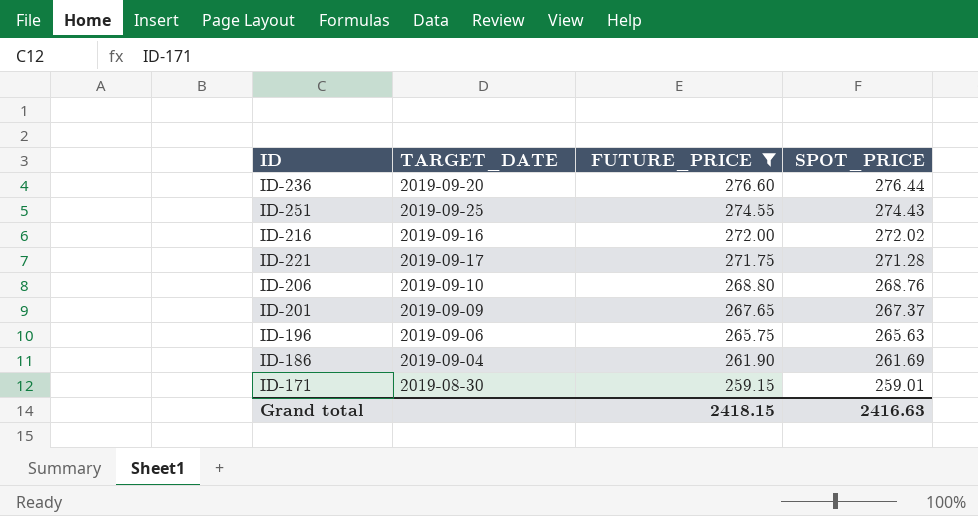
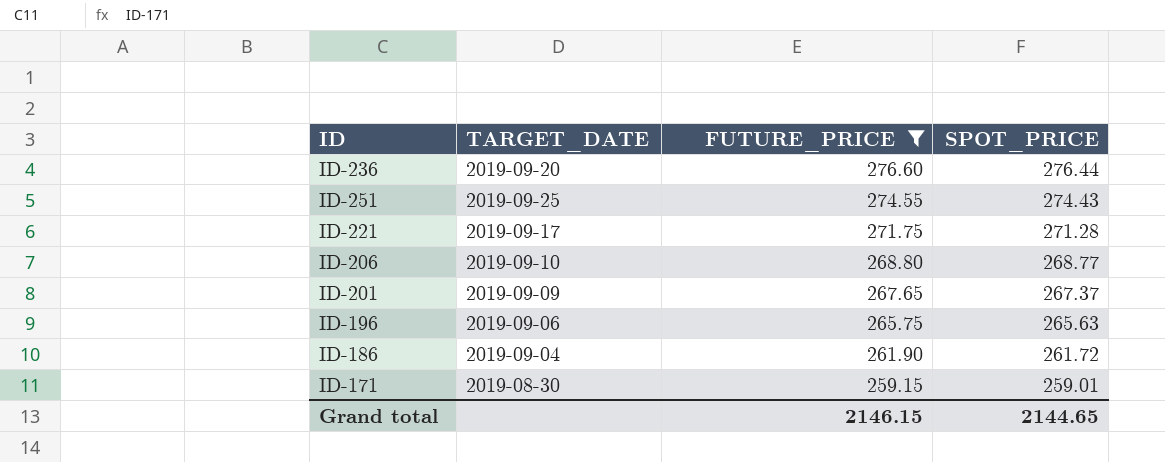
row ID-216: 2019-09-16 | 272.00 | 272.02 -> none
ID-206 | SPOT_PRICE: 268.76 -> 268.77
ID-186 | SPOT_PRICE: 261.69 -> 261.72
Grand total | FUTURE_PRICE: 2418.15 -> 2146.15
Grand total | SPOT_PRICE: 2416.63 -> 2144.65

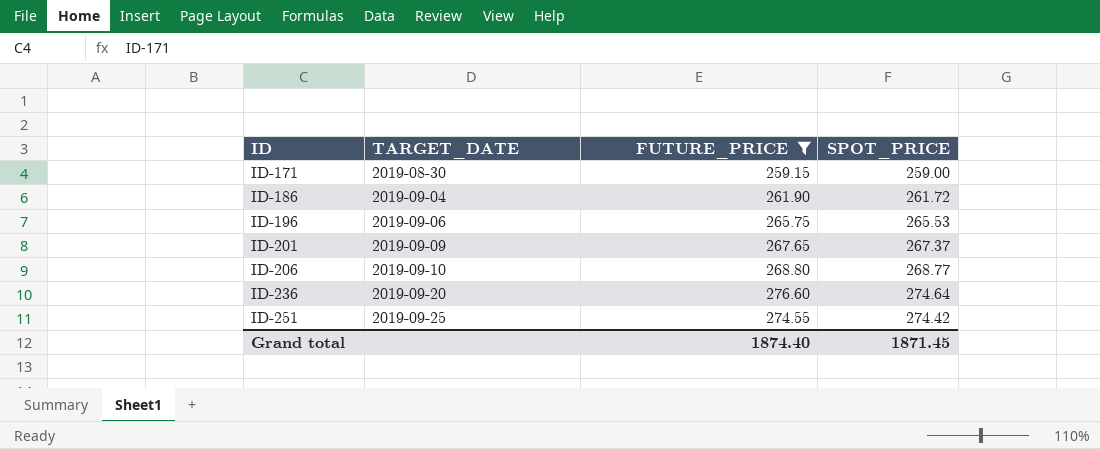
row order: FUTURE_PRICE descending -> ID ascending
row ID-221: 2019-09-17 | 271.75 | 271.28 -> none
ID-171 | SPOT_PRICE: 259.01 -> 259.00
ID-196 | SPOT_PRICE: 265.63 -> 265.53
ID-236 | SPOT_PRICE: 276.44 -> 274.64
ID-251 | SPOT_PRICE: 274.43 -> 274.42
Grand total | FUTURE_PRICE: 2146.15 -> 1874.40
Grand total | SPOT_PRICE: 2144.65 -> 1871.45

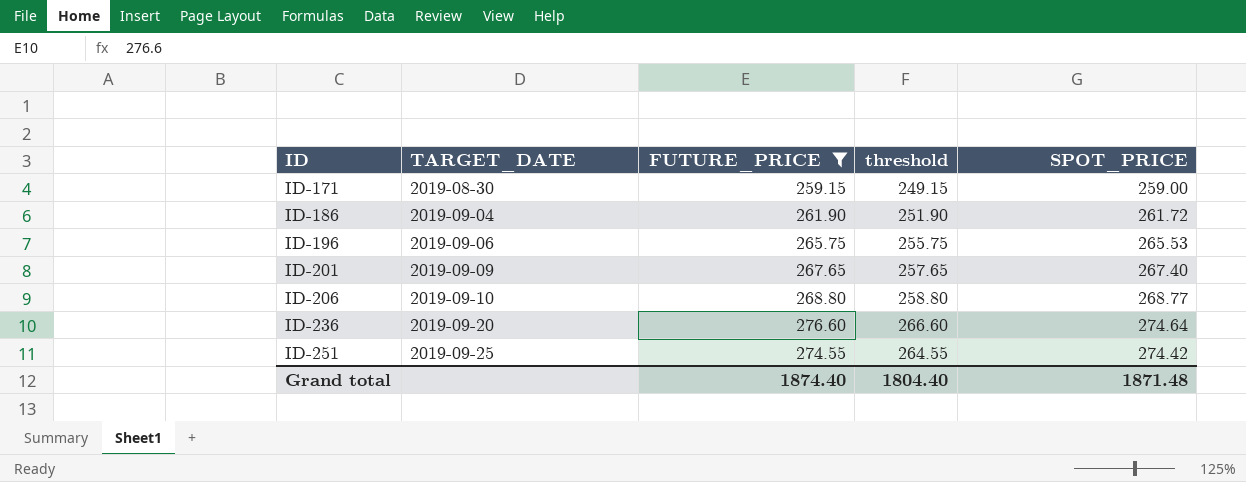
column threshold | formula: none -> [FUTURE_PRICE] - 10
ID-201 | SPOT_PRICE: 267.37 -> 267.40
Grand total | SPOT_PRICE: 1871.45 -> 1871.48

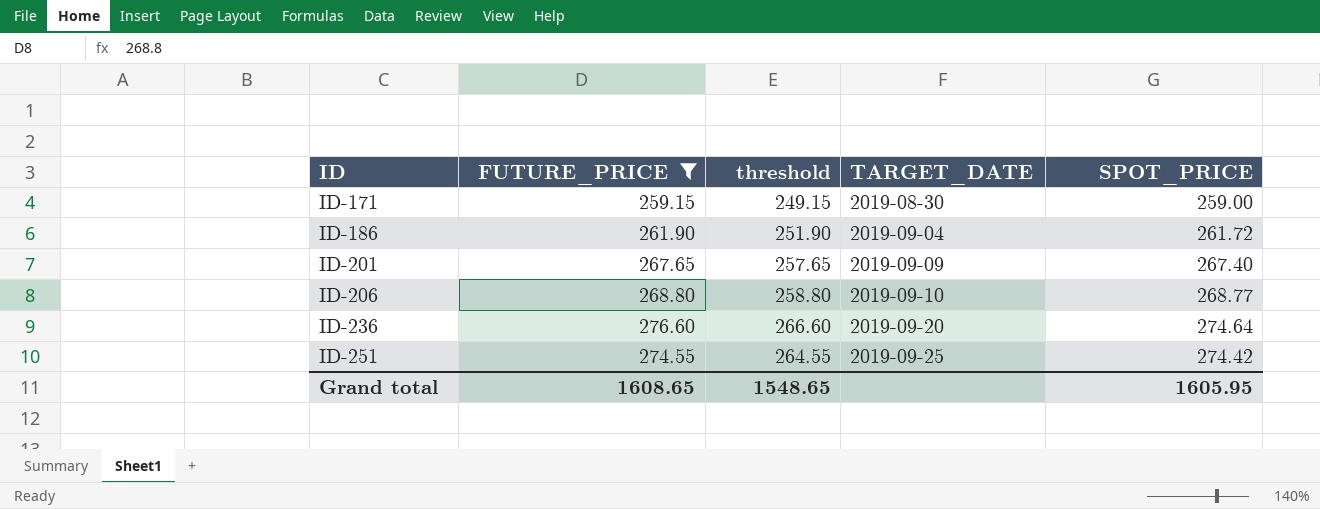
column TARGET_DATE | position: 2 -> 4
row ID-196: 2019-09-06 | 265.75 | 255.75 | 265.53 -> none
Grand total | FUTURE_PRICE: 1874.40 -> 1608.65
Grand total | threshold: 1804.40 -> 1548.65
Grand total | SPOT_PRICE: 1871.48 -> 1605.95

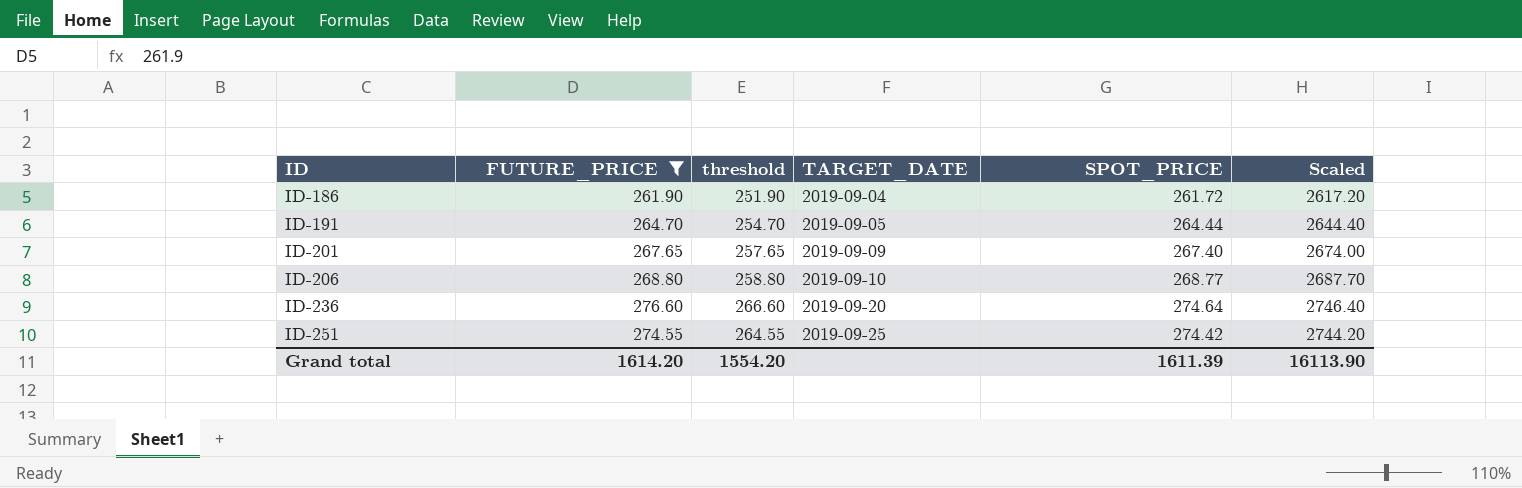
column Scaled | formula: none -> [SPOT_PRICE] * 10
row ID-171: 259.15 | 249.15 | 2019-08-30 | 259.00 -> none
row ID-191: none -> 264.70 | 254.70 | 2019-09-05 | 264.44 | 2644.40
Grand total | FUTURE_PRICE: 1608.65 -> 1614.20
Grand total | threshold: 1548.65 -> 1554.20
Grand total | SPOT_PRICE: 1605.95 -> 1611.39

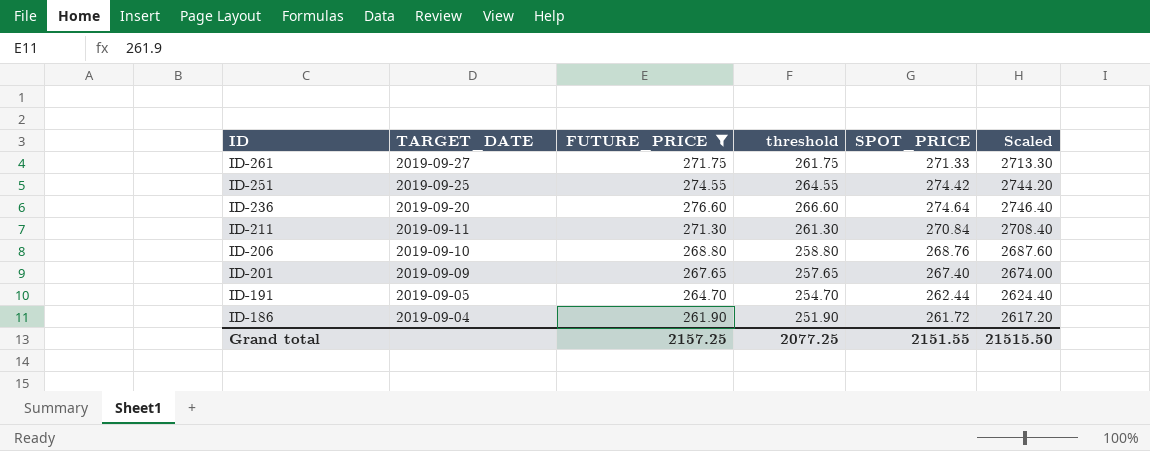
row order: ID ascending -> ID descending
column TARGET_DATE | position: 4 -> 2
row ID-261: none -> 2019-09-27 | 271.75 | 261.75 | 271.33 | 2713.30
row ID-211: none -> 2019-09-11 | 271.30 | 261.30 | 270.84 | 2708.40
ID-206 | SPOT_PRICE: 268.77 -> 268.76
ID-206 | Scaled: 2687.70 -> 2687.60
ID-191 | SPOT_PRICE: 264.44 -> 262.44
ID-191 | Scaled: 2644.40 -> 2624.40
Grand total | FUTURE_PRICE: 1614.20 -> 2157.25
Grand total | threshold: 1554.20 -> 2077.25
Grand total | SPOT_PRICE: 1611.39 -> 2151.55
Grand total | Scaled: 16113.90 -> 21515.50

